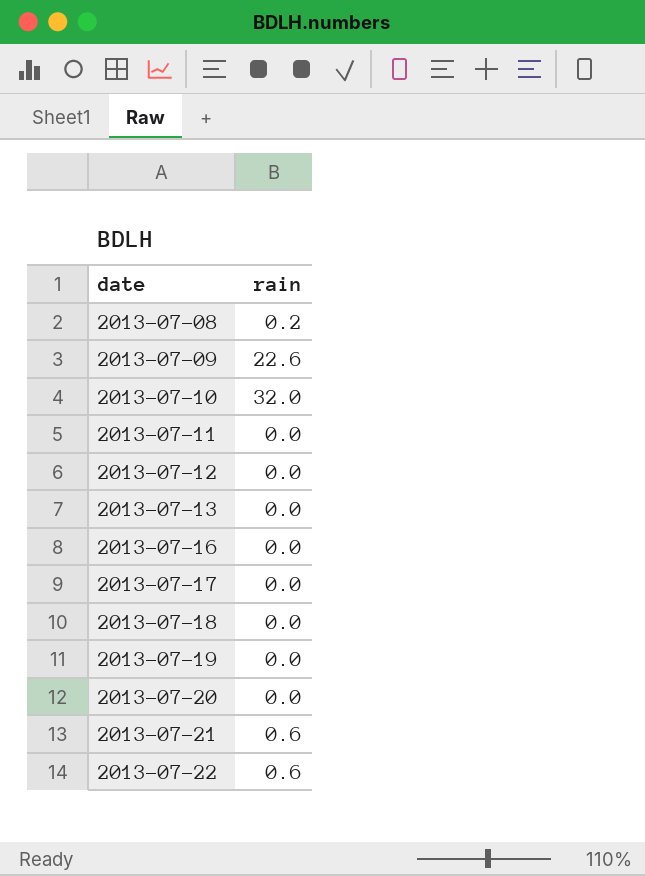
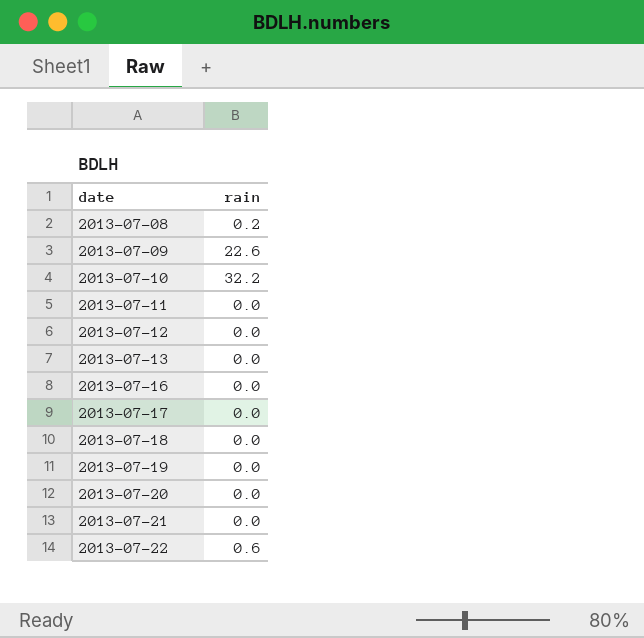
2013-07-10 | rain: 32.0 -> 32.2
2013-07-21 | rain: 0.6 -> 0.0

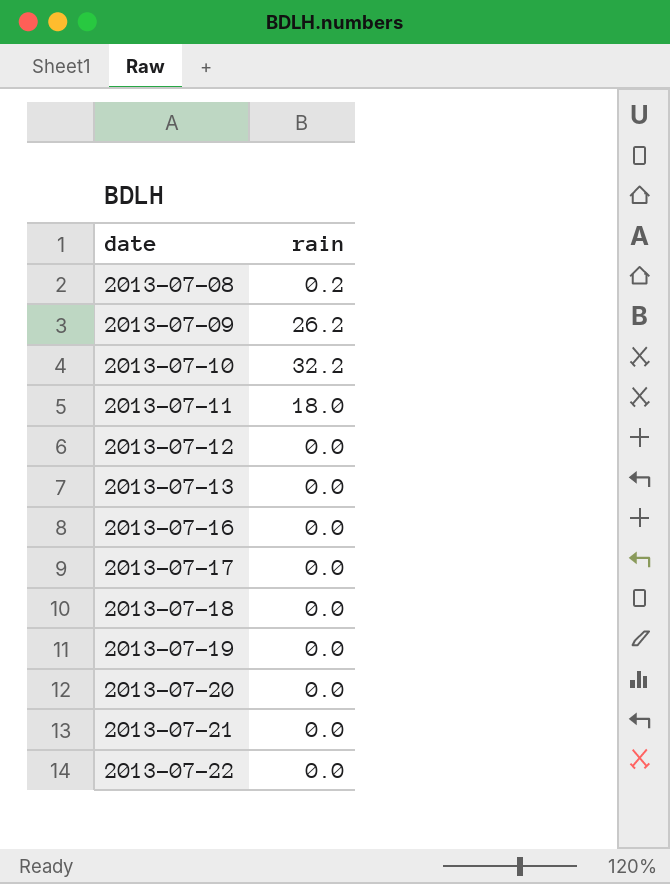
2013-07-09 | rain: 22.6 -> 26.2
2013-07-11 | rain: 0.0 -> 18.0
2013-07-22 | rain: 0.6 -> 0.0

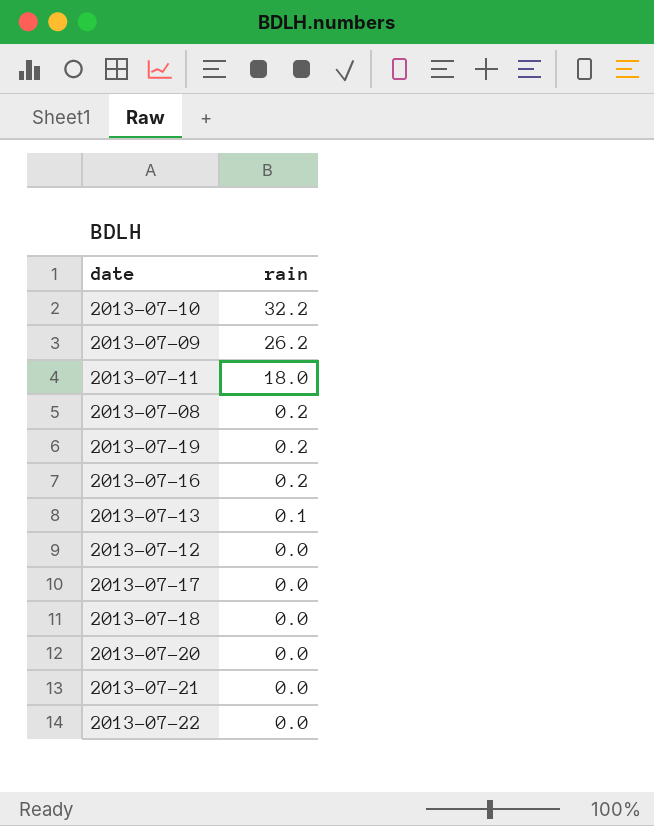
row order: date ascending -> rain descending
2013-07-19 | rain: 0.0 -> 0.2
2013-07-16 | rain: 0.0 -> 0.2
2013-07-13 | rain: 0.0 -> 0.1

